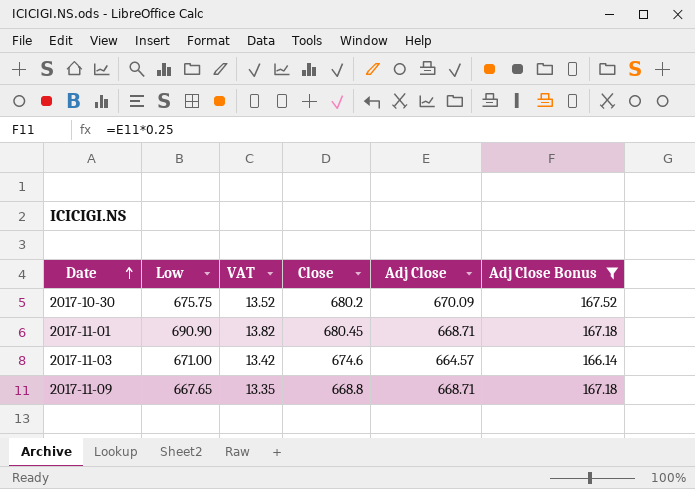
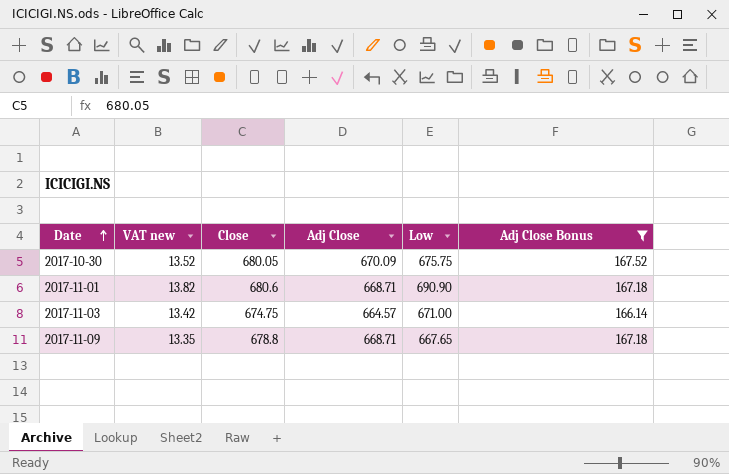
column name: VAT -> VAT new
column Low | position: 2 -> 5
2017-10-30 | Close: 680.2 -> 680.05
2017-11-01 | Close: 680.45 -> 680.6
2017-11-03 | Close: 674.6 -> 674.75
2017-11-09 | Close: 668.8 -> 678.8

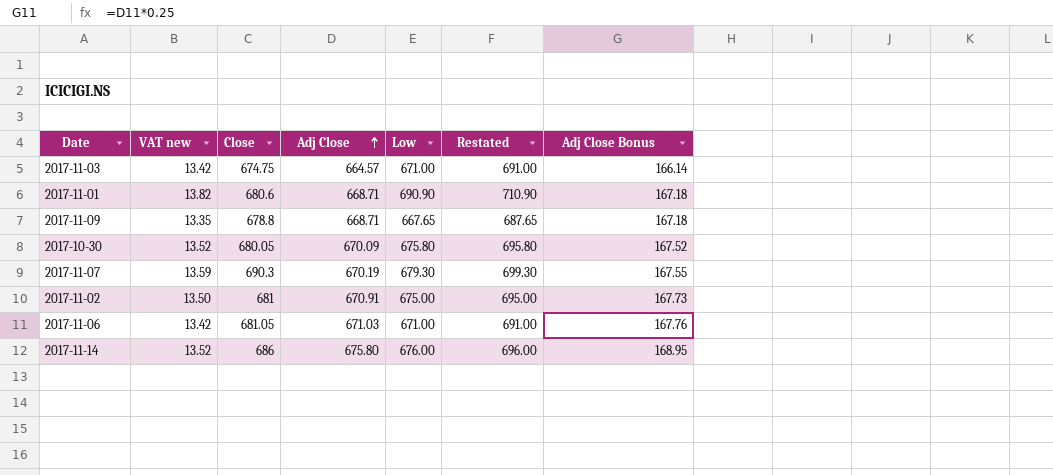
filter: Adj Close Bonus <= 167.52 -> none
row order: Date ascending -> Adj Close ascending
column Restated | formula: none -> [Low] + 20
2017-10-30 | Low: 675.75 -> 675.80

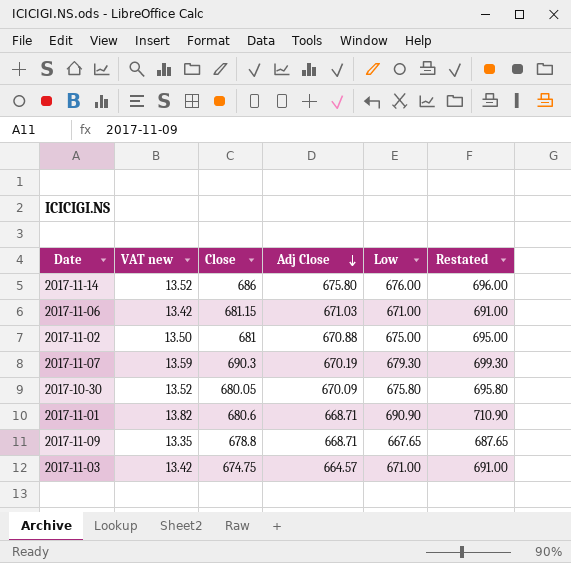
row order: Adj Close ascending -> Adj Close descending
column Adj Close Bonus | formula: [Adj Close] * 0.25 -> none
2017-11-06 | Close: 681.05 -> 681.15
2017-11-02 | Adj Close: 670.91 -> 670.88

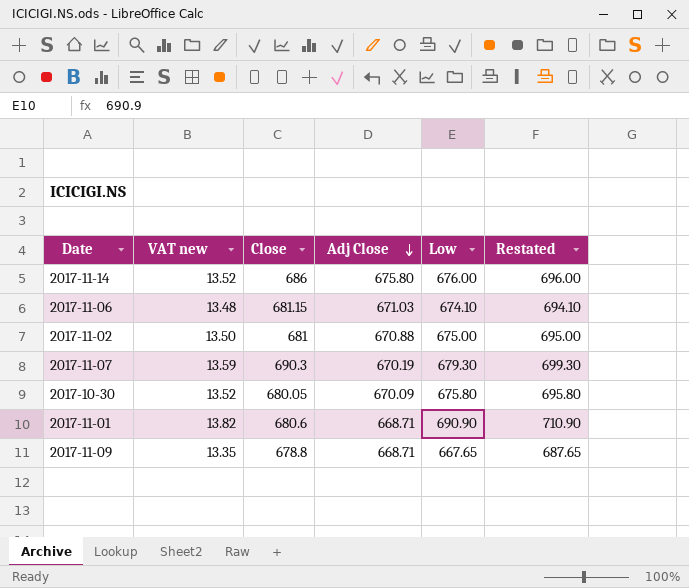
row 2017-11-03: 13.42 | 674.75 | 664.57 | 671.00 | 691.00 -> none
2017-11-06 | VAT new: 13.42 -> 13.48
2017-11-06 | Low: 671.00 -> 674.10
2017-11-06 | Restated: 691.00 -> 694.10

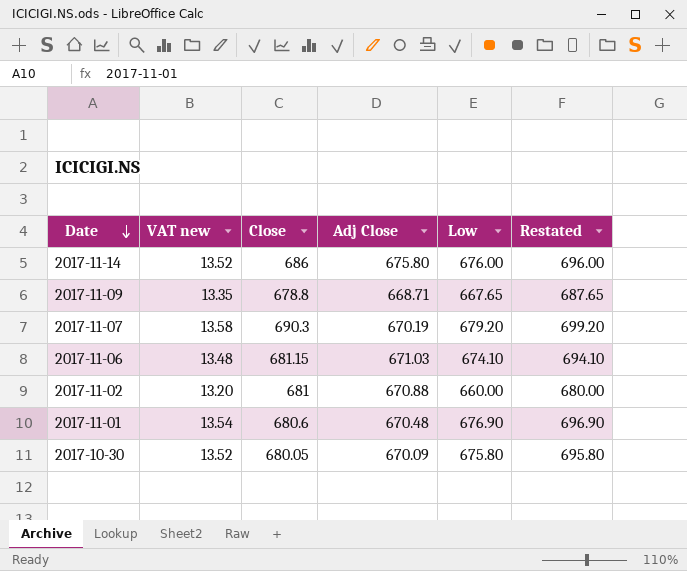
row order: Adj Close descending -> Date descending
2017-11-07 | VAT new: 13.59 -> 13.58
2017-11-07 | Low: 679.30 -> 679.20
2017-11-07 | Restated: 699.30 -> 699.20
2017-11-02 | VAT new: 13.50 -> 13.20
2017-11-02 | Low: 675.00 -> 660.00
2017-11-02 | Restated: 695.00 -> 680.00
2017-11-01 | VAT new: 13.82 -> 13.54
2017-11-01 | Adj Close: 668.71 -> 670.48
2017-11-01 | Low: 690.90 -> 676.90
2017-11-01 | Restated: 710.90 -> 696.90

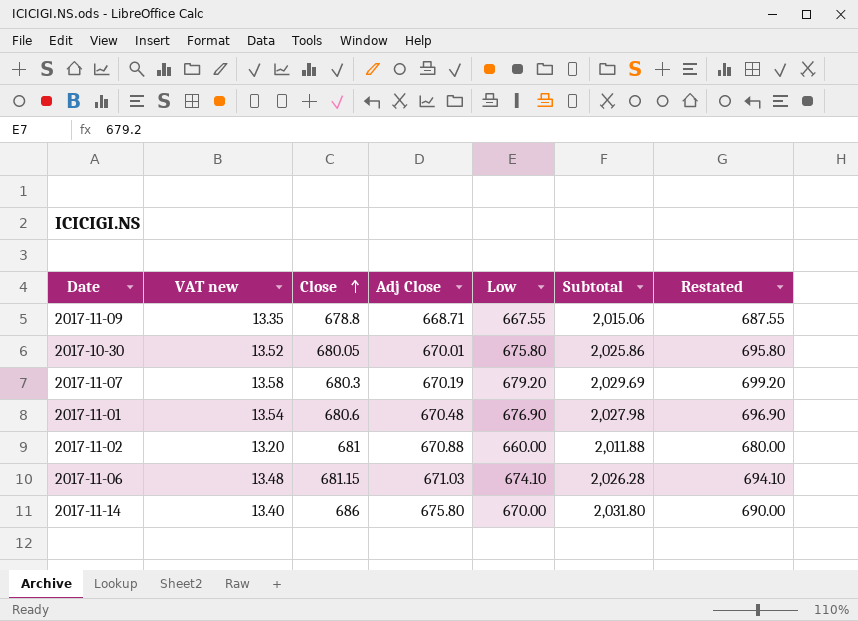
row order: Date descending -> Close ascending
column Subtotal | formula: none -> [Close] + [Adj Close] + [Low]
2017-11-09 | Low: 667.65 -> 667.55
2017-11-09 | Restated: 687.65 -> 687.55
2017-10-30 | Adj Close: 670.09 -> 670.01
2017-11-07 | Close: 690.3 -> 680.3
2017-11-14 | VAT new: 13.52 -> 13.40
2017-11-14 | Low: 676.00 -> 670.00
2017-11-14 | Restated: 696.00 -> 690.00

